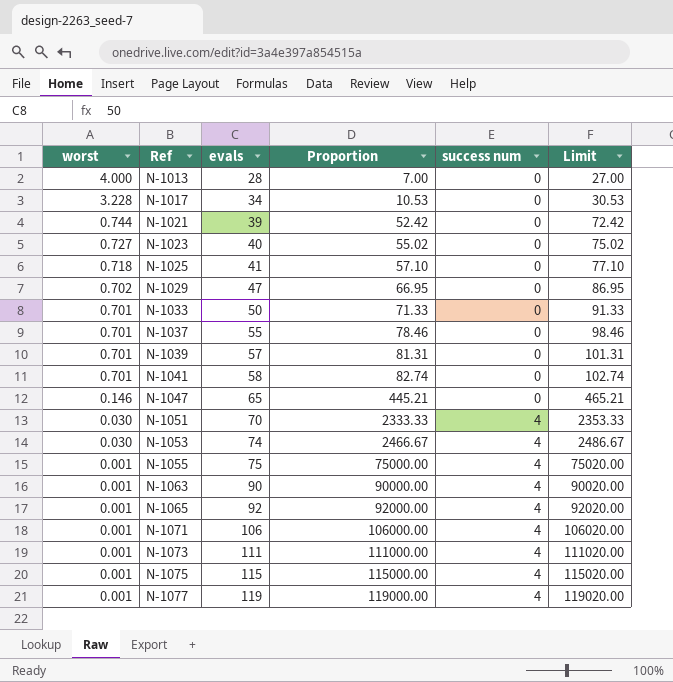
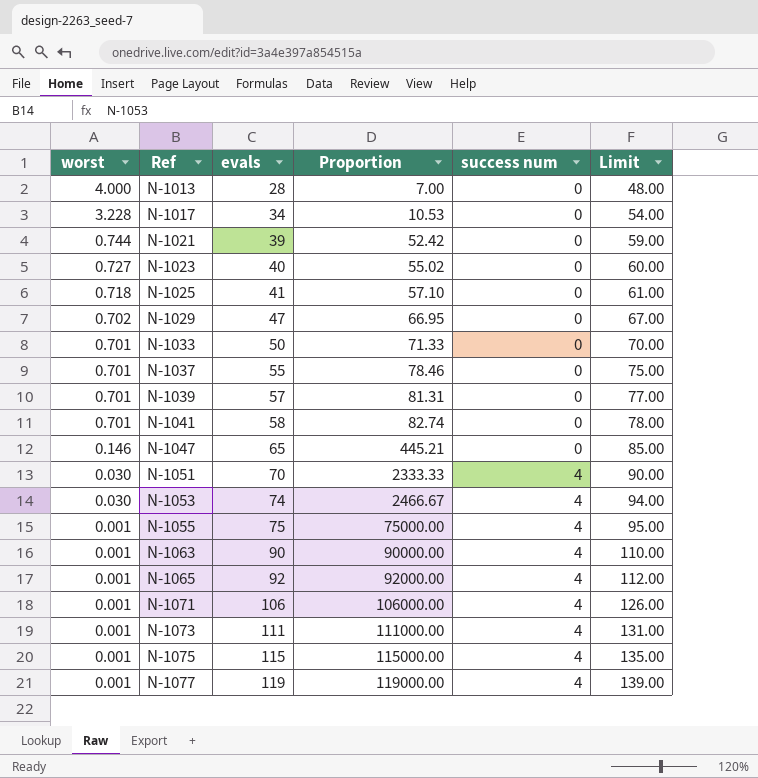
column Limit | formula: [Proportion] + 20 -> [evals] + 20

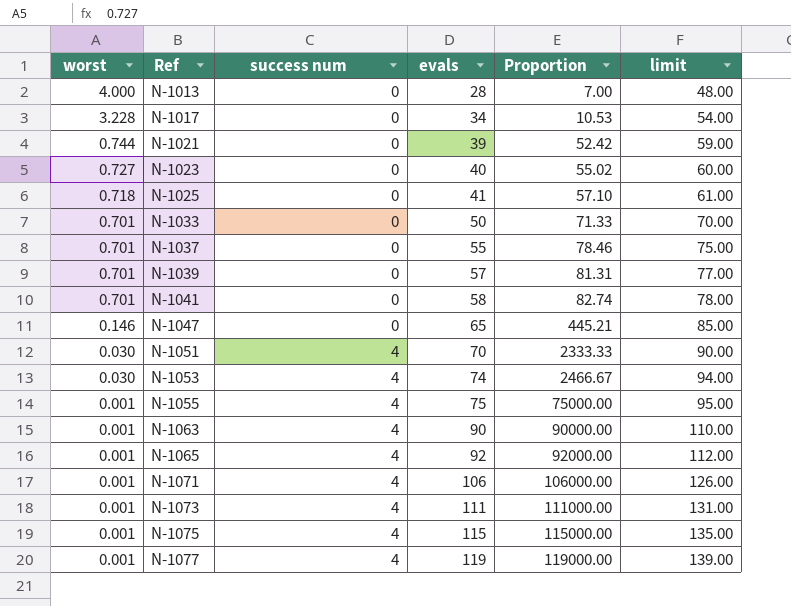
column success num | position: 5 -> 3
column name: Limit -> limit
row N-1029: 0.702 | 47 | 66.95 | 0 | 67.00 -> none

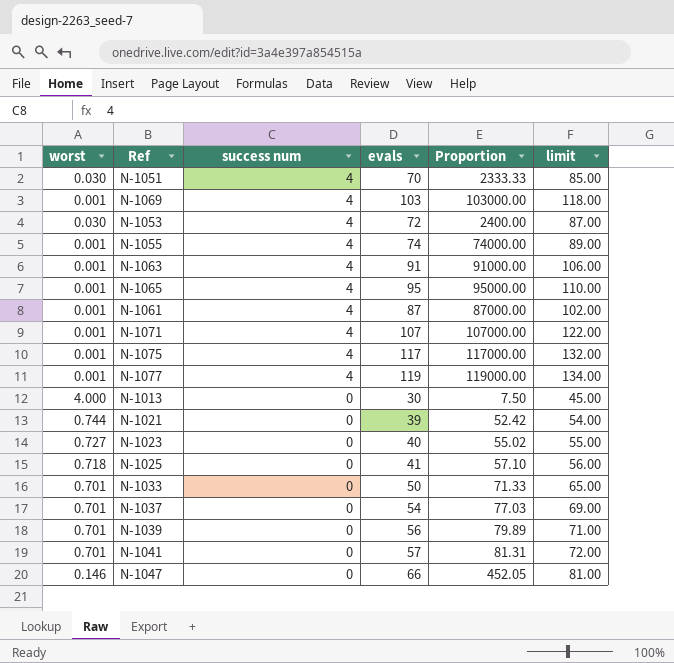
row order: worst descending -> success num descending
column limit | formula: [evals] + 20 -> [evals] + 15
row N-1017: 3.228 | 0 | 34 | 10.53 | 54.00 -> none
row N-1073: 0.001 | 4 | 111 | 111000.00 | 131.00 -> none
row N-1069: none -> 0.001 | 4 | 103 | 103000.00 | 118.00
N-1053 | evals: 74 -> 72
N-1053 | Proportion: 2466.67 -> 2400.00
N-1055 | evals: 75 -> 74
N-1055 | Proportion: 75000.00 -> 74000.00
N-1063 | evals: 90 -> 91
N-1063 | Proportion: 90000.00 -> 91000.00
N-1065 | evals: 92 -> 95
N-1065 | Proportion: 92000.00 -> 95000.00
row N-1061: none -> 0.001 | 4 | 87 | 87000.00 | 102.00
N-1071 | evals: 106 -> 107
N-1071 | Proportion: 106000.00 -> 107000.00
N-1075 | evals: 115 -> 117
N-1075 | Proportion: 115000.00 -> 117000.00
N-1013 | evals: 28 -> 30
N-1013 | Proportion: 7.00 -> 7.50
N-1037 | evals: 55 -> 54
N-1037 | Proportion: 78.46 -> 77.03
N-1039 | evals: 57 -> 56
N-1039 | Proportion: 81.31 -> 79.89
N-1041 | evals: 58 -> 57
N-1041 | Proportion: 82.74 -> 81.31
N-1047 | evals: 65 -> 66
N-1047 | Proportion: 445.21 -> 452.05

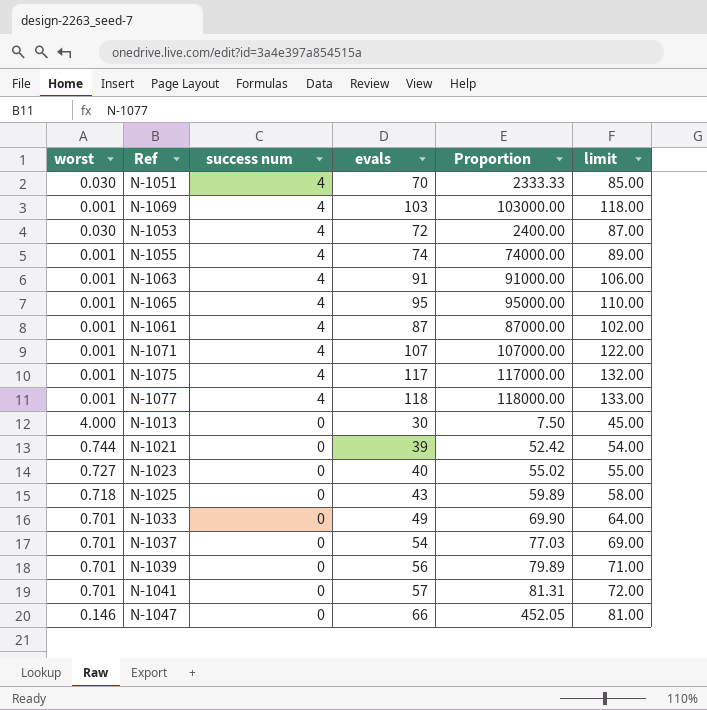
N-1077 | evals: 119 -> 118
N-1077 | Proportion: 119000.00 -> 118000.00
N-1077 | limit: 134.00 -> 133.00
N-1025 | evals: 41 -> 43
N-1025 | Proportion: 57.10 -> 59.89
N-1025 | limit: 56.00 -> 58.00
N-1033 | evals: 50 -> 49
N-1033 | Proportion: 71.33 -> 69.90
N-1033 | limit: 65.00 -> 64.00

